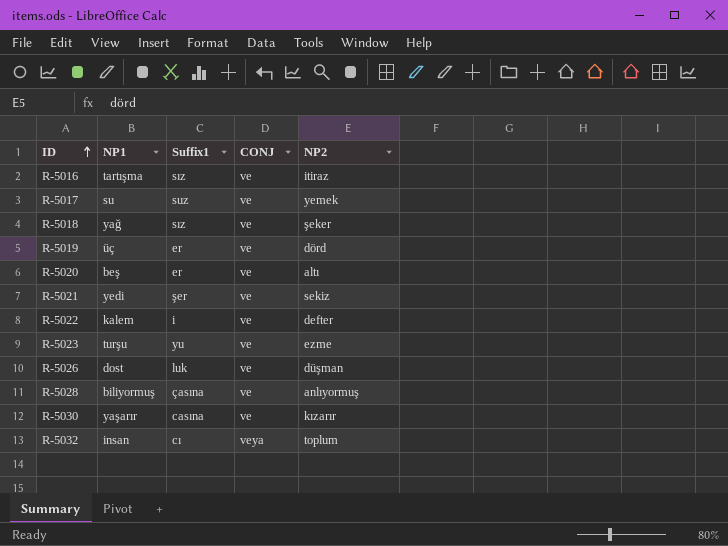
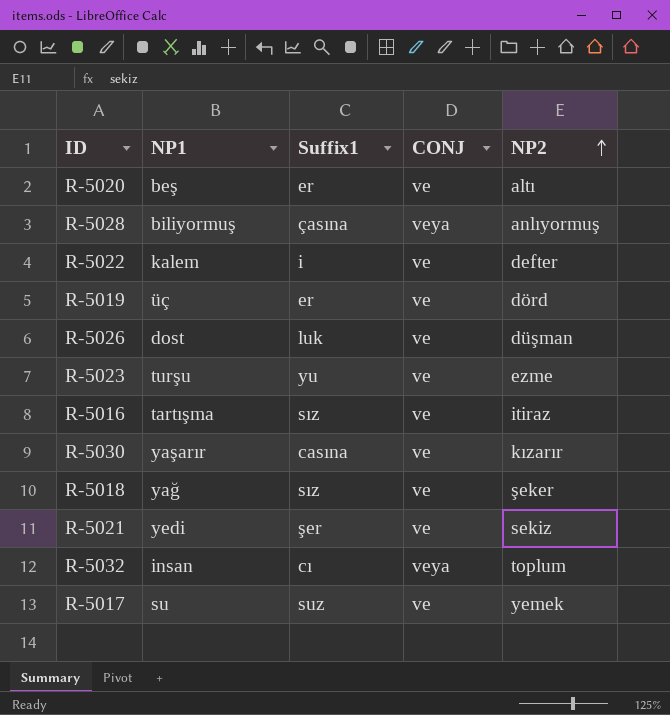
row order: ID ascending -> NP2 ascending
R-5028 | CONJ: ve -> veya

